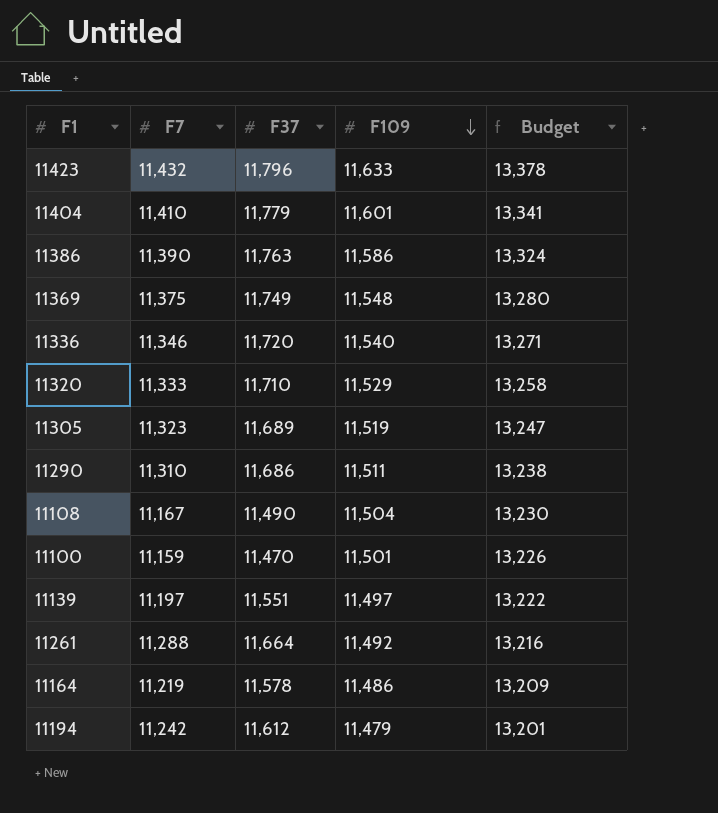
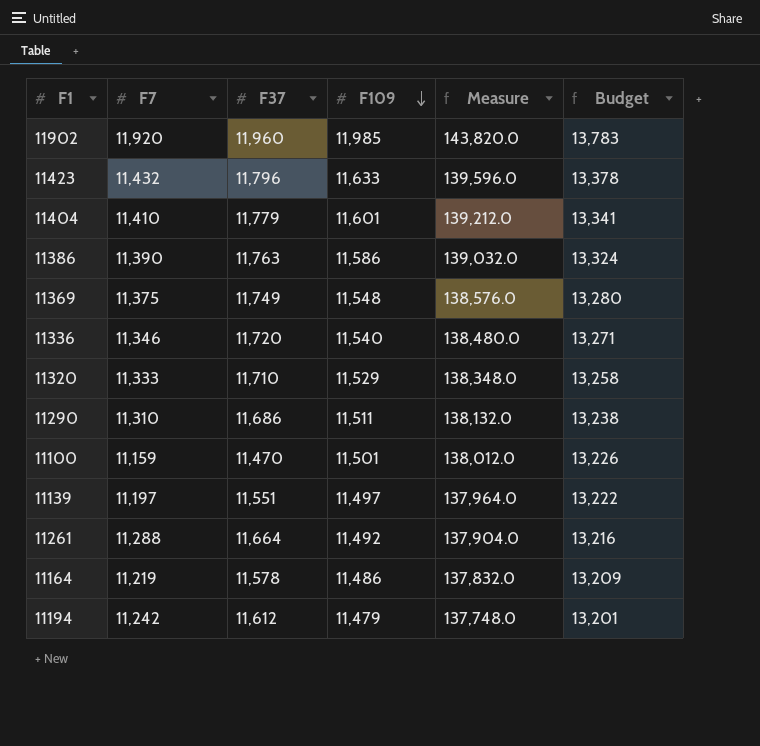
column Measure | formula: none -> [F109] * 12
row 11305: 11,323 | 11,689 | 11,519 | 13,247 -> none
row 11108: 11,167 | 11,490 | 11,504 | 13,230 -> none
row 11902: none -> 11,920 | 11,960 | 11,985 | 143,820.0 | 13,783

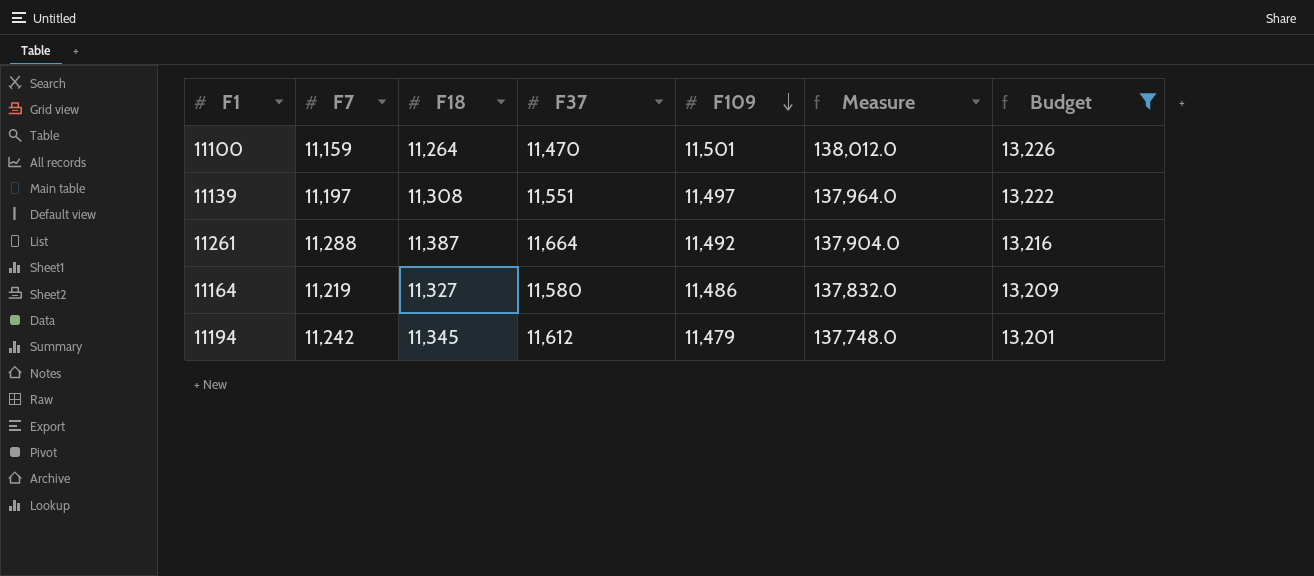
filter: none -> Budget <= 13,226
column F18 | position: none -> 3
11164 | F37: 11,578 -> 11,580

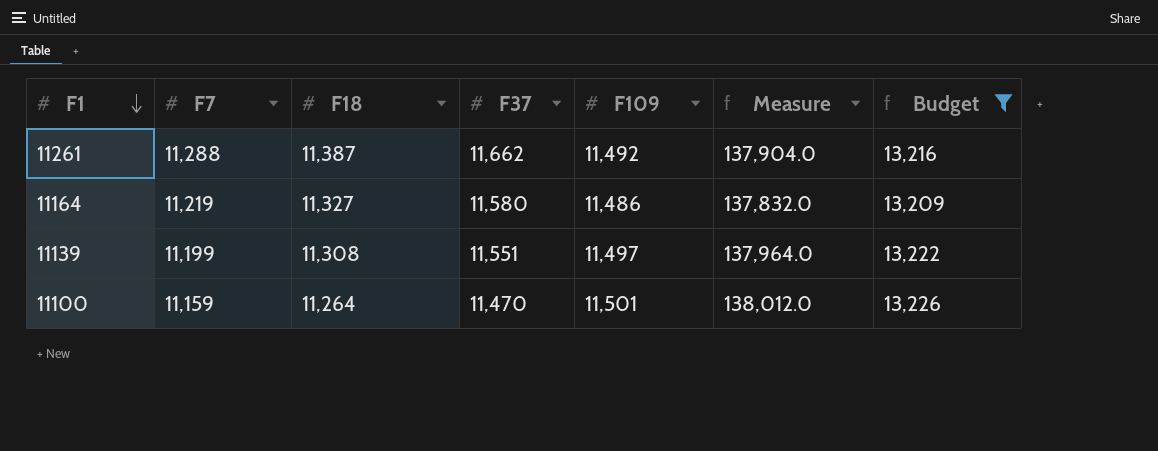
row order: F109 descending -> F1 descending
row 11194: 11,242 | 11,345 | 11,612 | 11,479 | 137,748.0 | 13,201 -> none
11261 | F37: 11,664 -> 11,662
11139 | F7: 11,197 -> 11,199

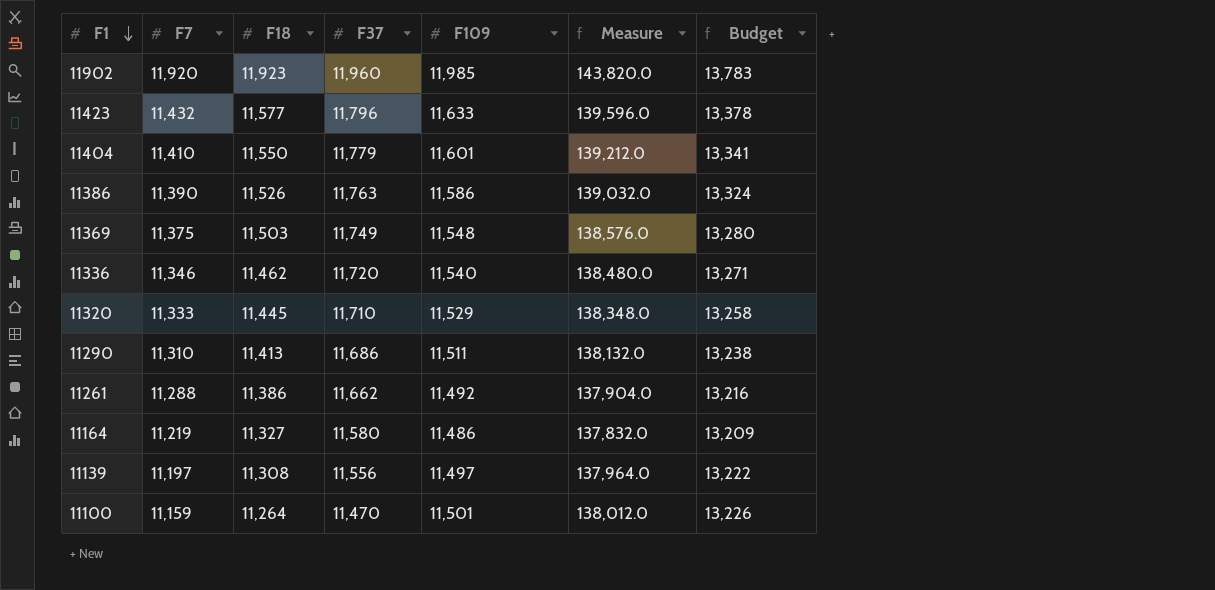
filter: Budget <= 13,226 -> none
11261 | F18: 11,387 -> 11,386
11139 | F7: 11,199 -> 11,197
11139 | F37: 11,551 -> 11,556

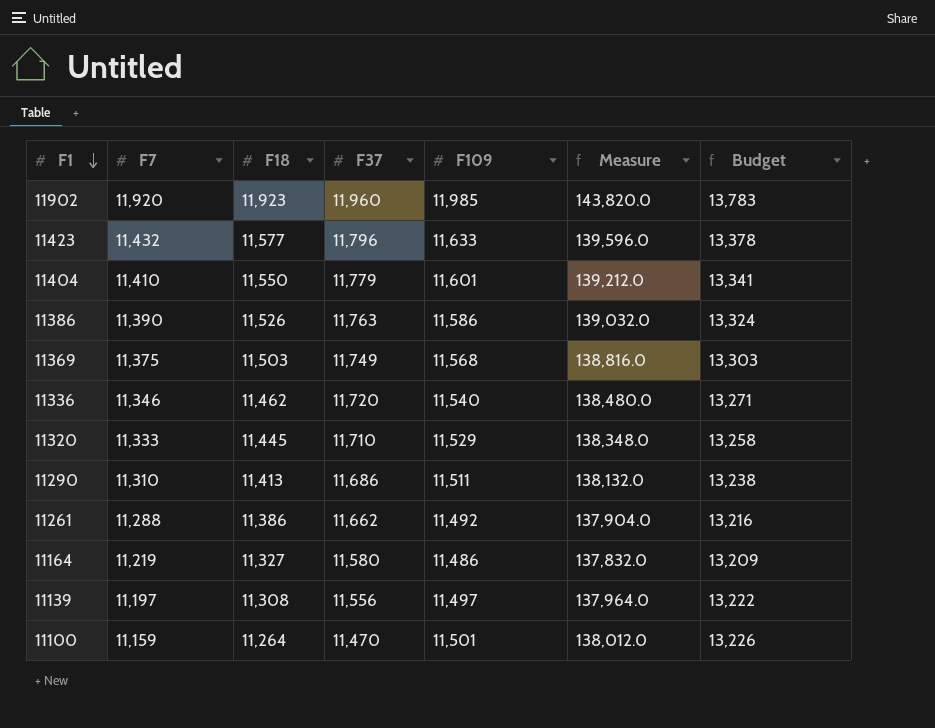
11369 | F109: 11,548 -> 11,568
11369 | Measure: 138,576.0 -> 138,816.0
11369 | Budget: 13,280 -> 13,303

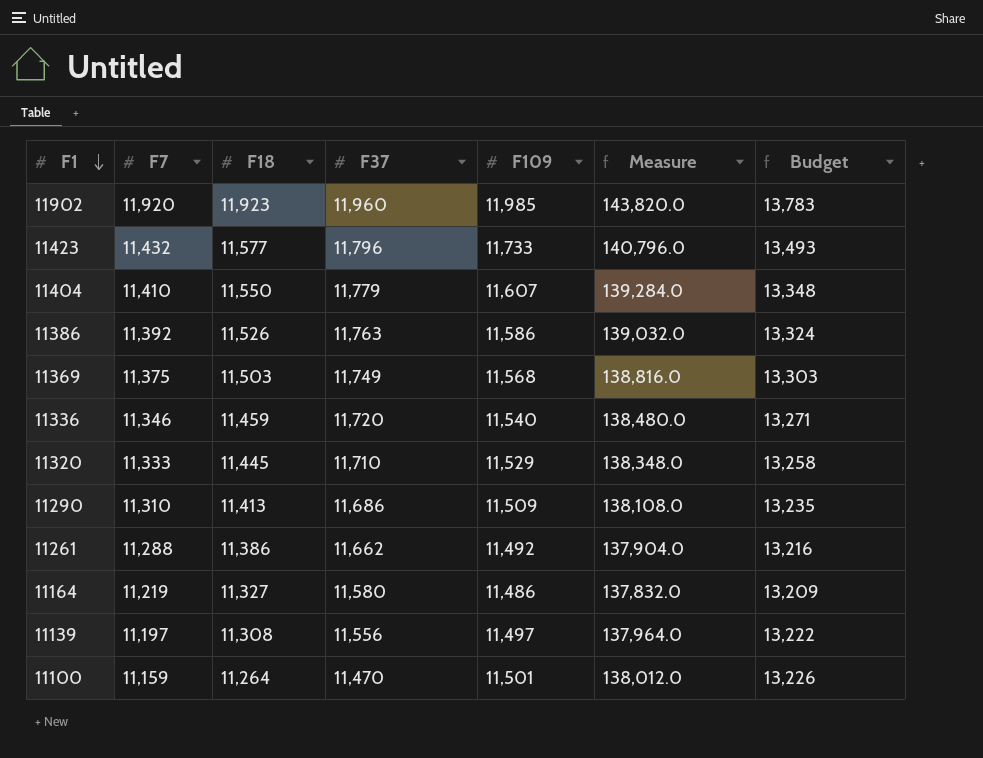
11423 | F109: 11,633 -> 11,733
11423 | Measure: 139,596.0 -> 140,796.0
11423 | Budget: 13,378 -> 13,493
11404 | F109: 11,601 -> 11,607
11404 | Measure: 139,212.0 -> 139,284.0
11404 | Budget: 13,341 -> 13,348
11386 | F7: 11,390 -> 11,392
11336 | F18: 11,462 -> 11,459
11290 | F109: 11,511 -> 11,509
11290 | Measure: 138,132.0 -> 138,108.0
11290 | Budget: 13,238 -> 13,235

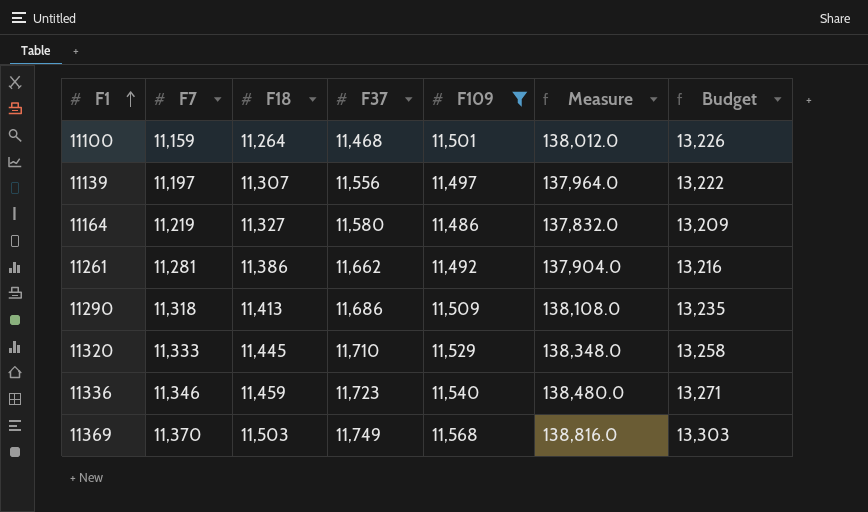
filter: none -> F109 <= 11,568
row order: F1 descending -> F1 ascending
11100 | F37: 11,470 -> 11,468
11139 | F18: 11,308 -> 11,307
11261 | F7: 11,288 -> 11,281
11290 | F7: 11,310 -> 11,318
11336 | F37: 11,720 -> 11,723
11369 | F7: 11,375 -> 11,370

